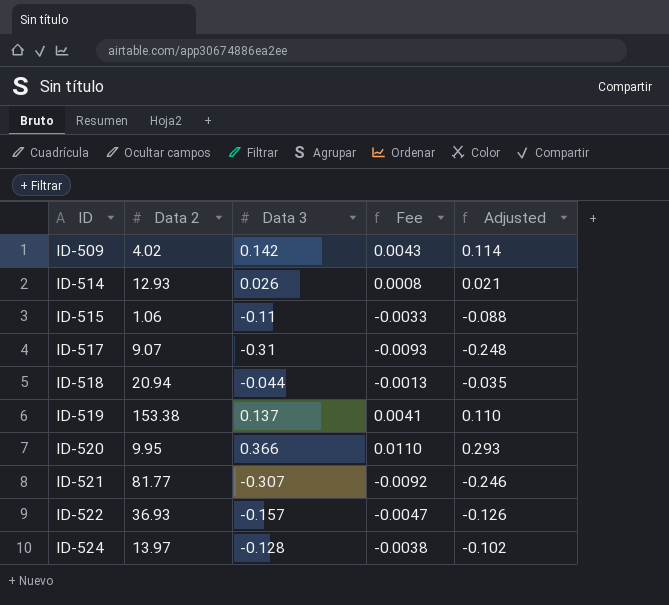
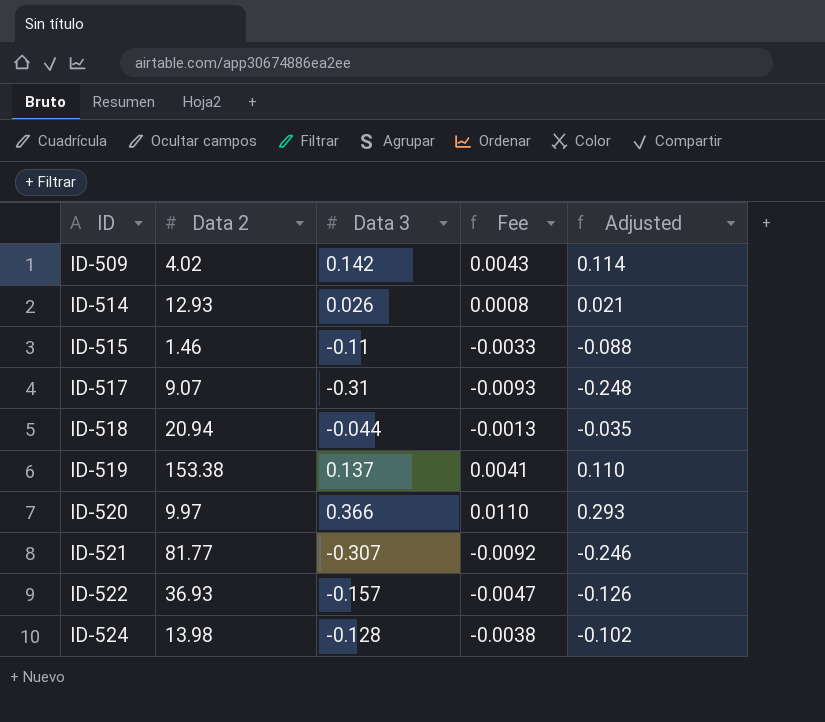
ID-515 | Data 2: 1.06 -> 1.46
ID-520 | Data 2: 9.95 -> 9.97
ID-524 | Data 2: 13.97 -> 13.98

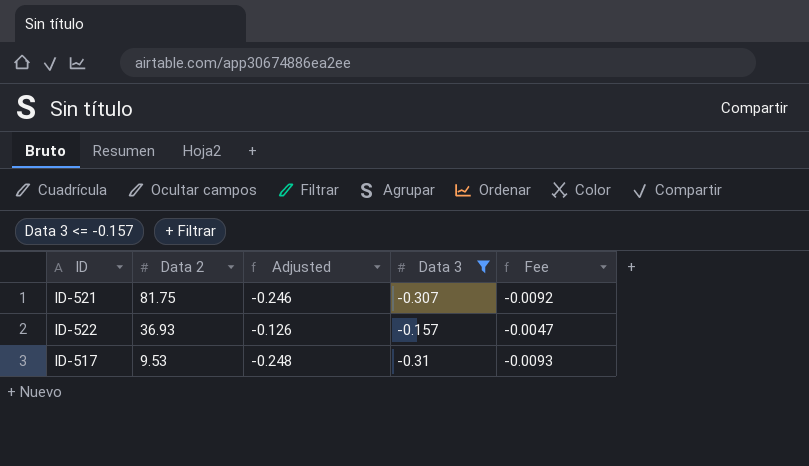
filter: none -> Data 3 <= -0.157
row order: ID ascending -> Data 2 descending
column Adjusted | position: 5 -> 3
ID-521 | Data 2: 81.77 -> 81.75
ID-517 | Data 2: 9.07 -> 9.53

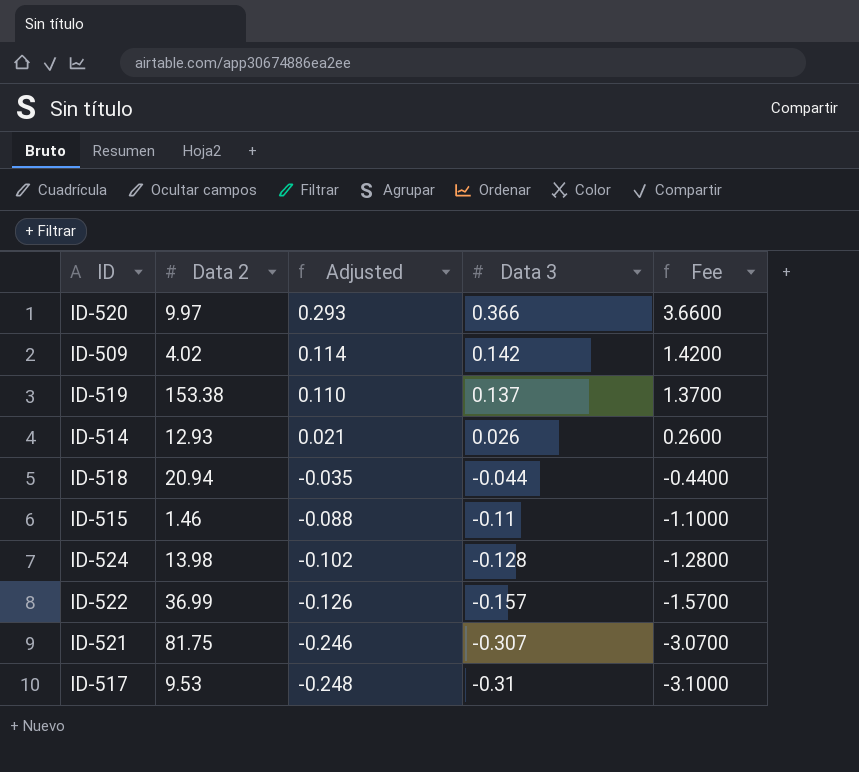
filter: Data 3 <= -0.157 -> none
row order: Data 2 descending -> Adjusted descending
column Fee | formula: [Data 3] * 0.03 -> [Data 3] * 10
ID-522 | Data 2: 36.93 -> 36.99

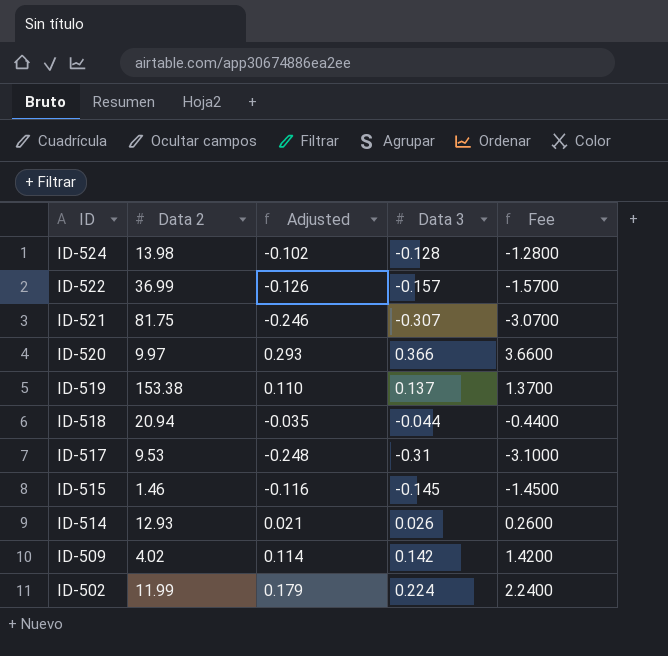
row order: Adjusted descending -> ID descending
ID-515 | Adjusted: -0.088 -> -0.116
ID-515 | Data 3: -0.11 -> -0.145
ID-515 | Fee: -1.1000 -> -1.4500
row ID-502: none -> 11.99 | 0.179 | 0.224 | 2.2400

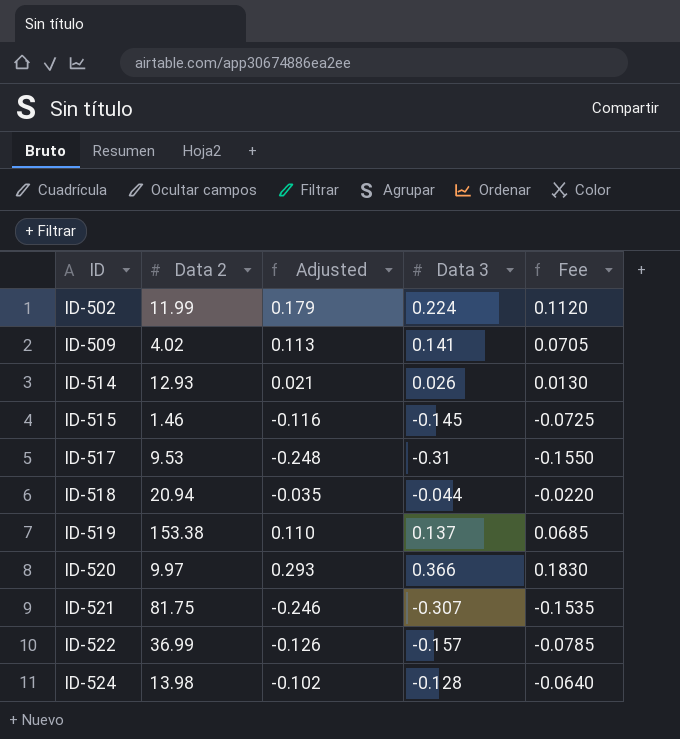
row order: ID descending -> ID ascending
column Fee | formula: [Data 3] * 10 -> [Data 3] * 0.5
ID-509 | Adjusted: 0.114 -> 0.113
ID-509 | Data 3: 0.142 -> 0.141

